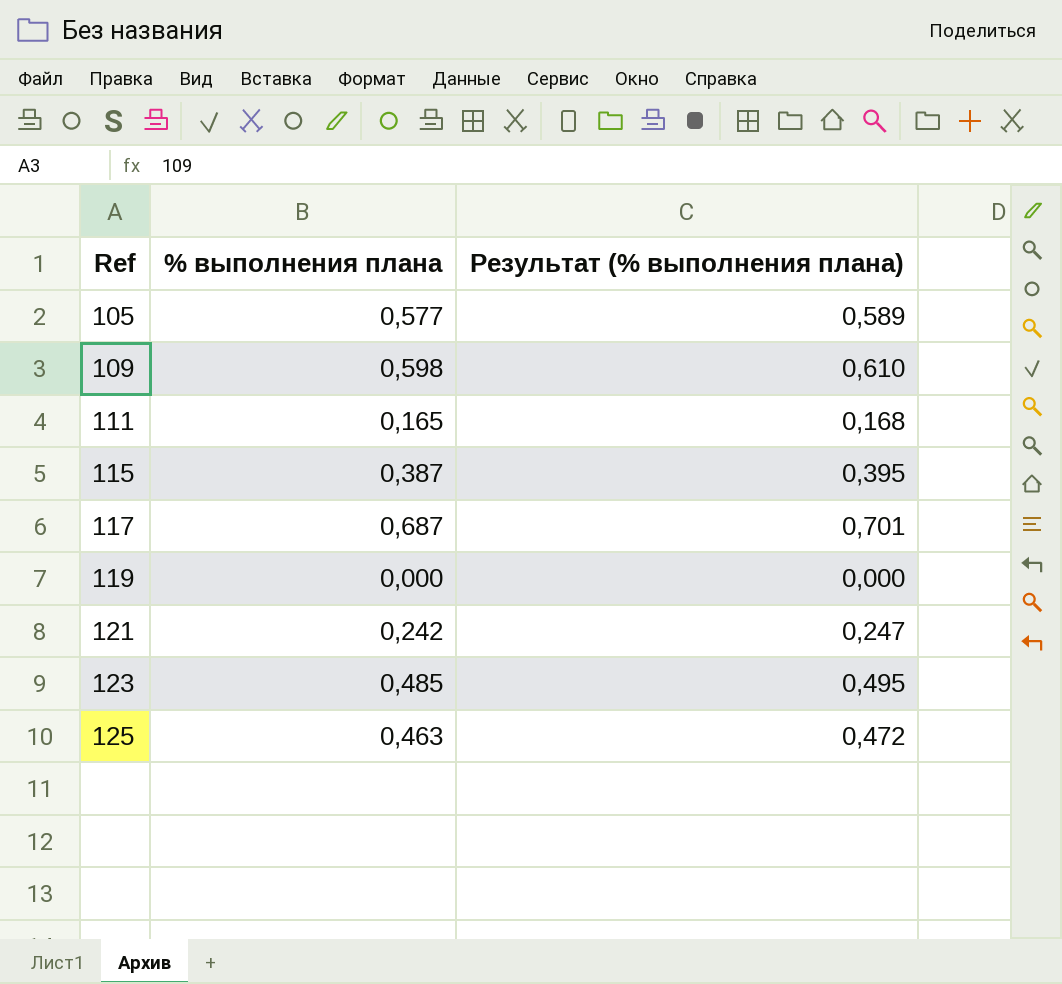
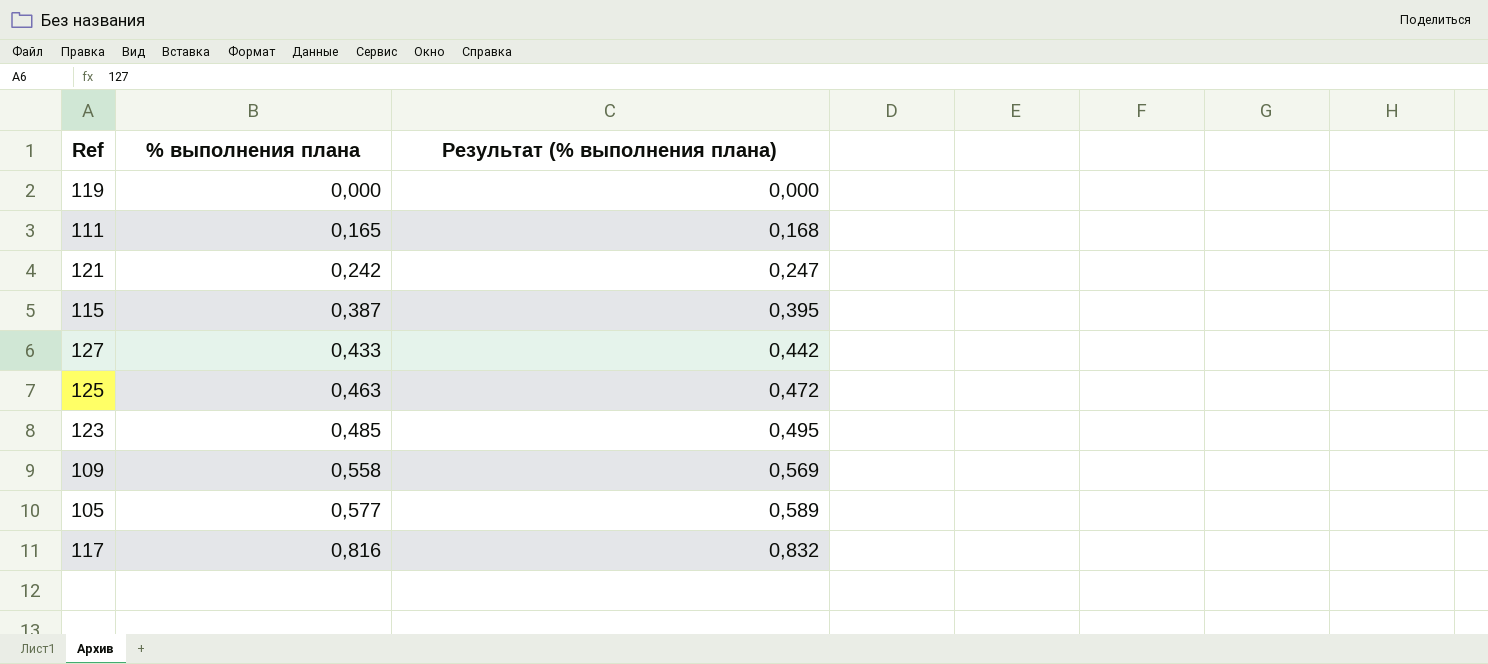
row order: Ref ascending -> % выполнения плана ascending
row 127: none -> 0,433 | 0,442
109 | % выполнения плана: 0,598 -> 0,558
109 | Результат (% выполнения плана): 0,610 -> 0,569
117 | % выполнения плана: 0,687 -> 0,816
117 | Результат (% выполнения плана): 0,701 -> 0,832

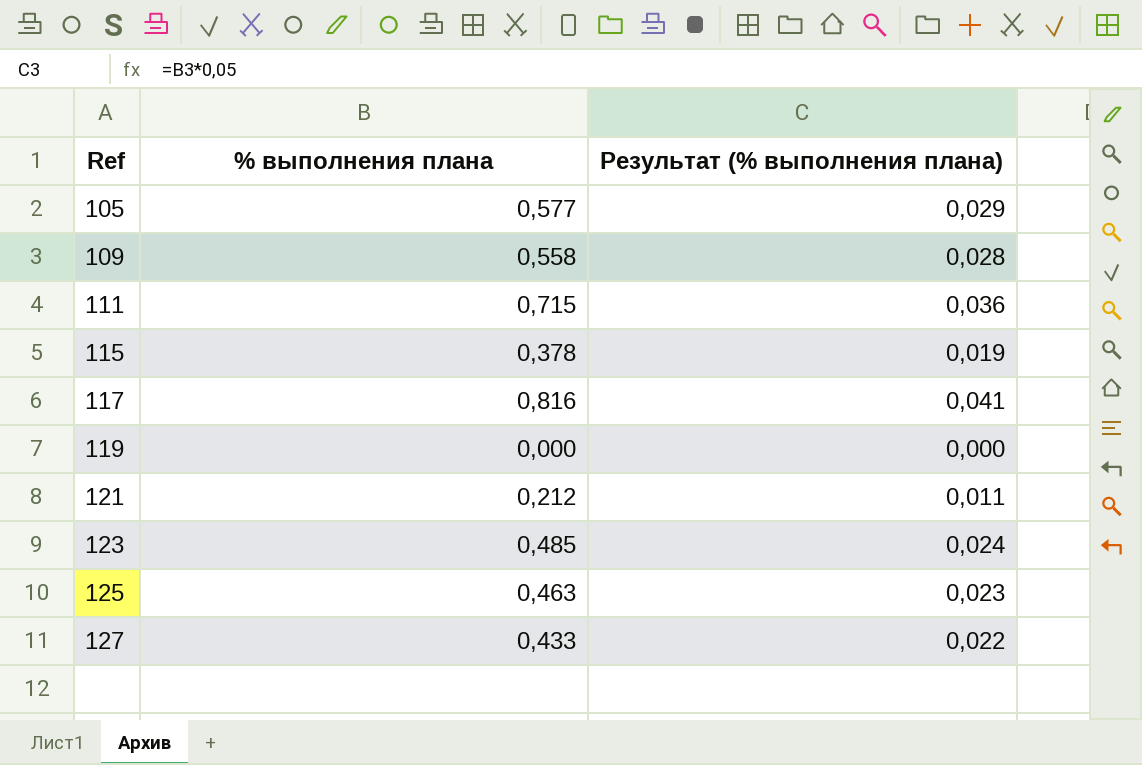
row order: % выполнения плана ascending -> Ref ascending
column Результат (% выполнения плана) | formula: [% выполнения плана] * 1,02 -> [% выполнения плана] * 0,05
111 | % выполнения плана: 0,165 -> 0,715
115 | % выполнения плана: 0,387 -> 0,378
121 | % выполнения плана: 0,242 -> 0,212

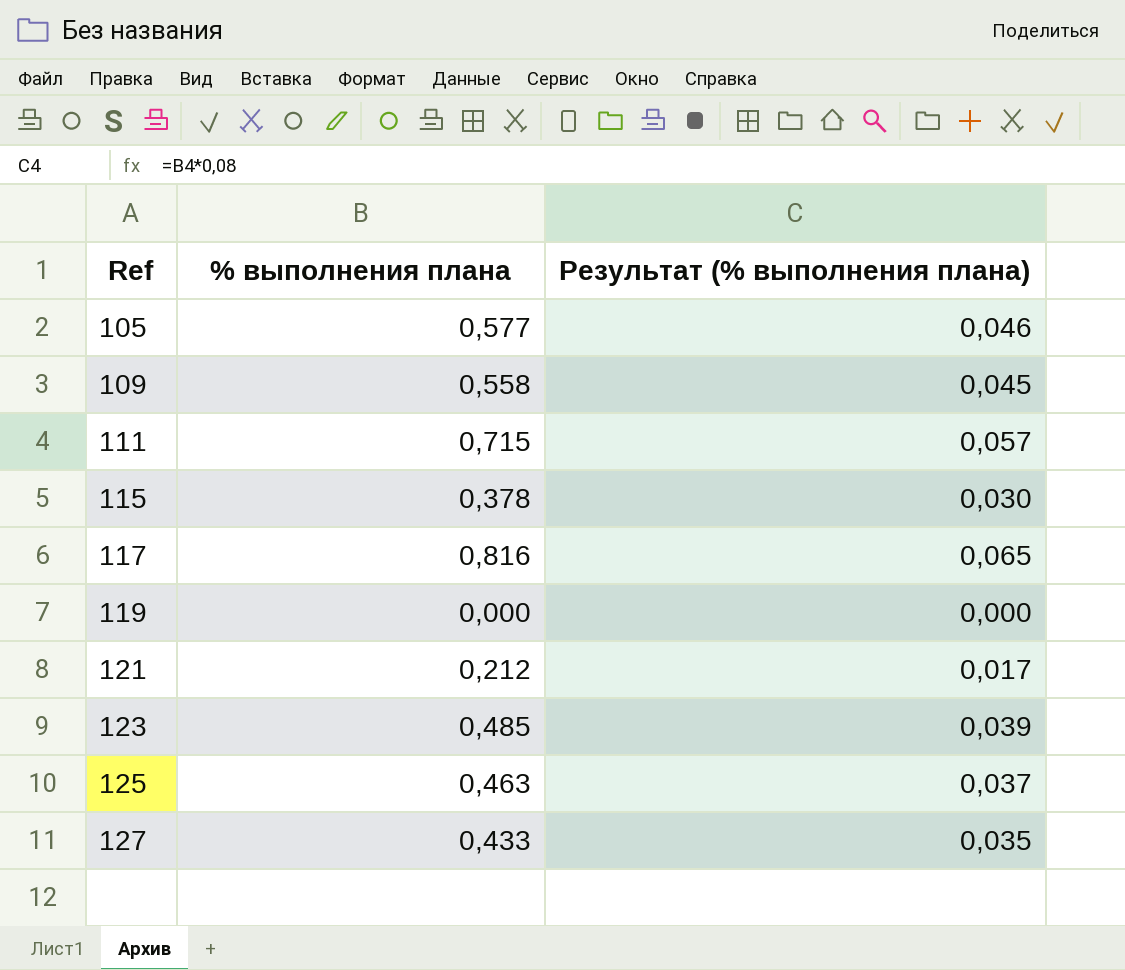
column Результат (% выполнения плана) | formula: [% выполнения плана] * 0,05 -> [% выполнения плана] * 0,08

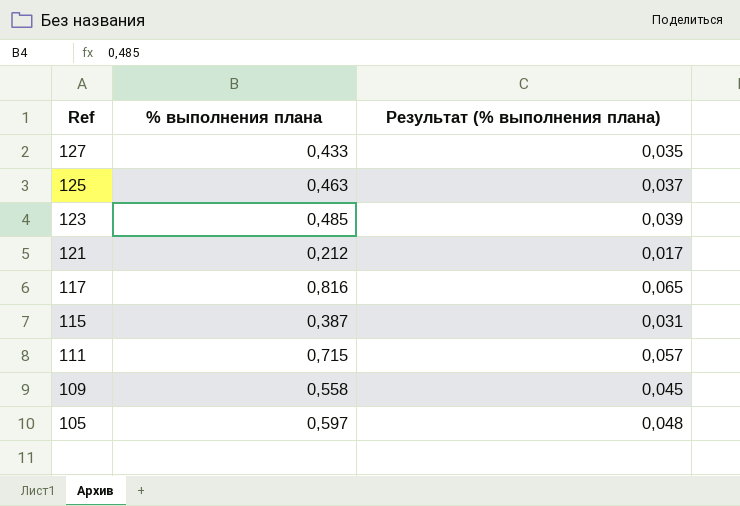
row order: Ref ascending -> Ref descending
row 119: 0,000 | 0,000 -> none
115 | % выполнения плана: 0,378 -> 0,387
115 | Результат (% выполнения плана): 0,030 -> 0,031
105 | % выполнения плана: 0,577 -> 0,597
105 | Результат (% выполнения плана): 0,046 -> 0,048

